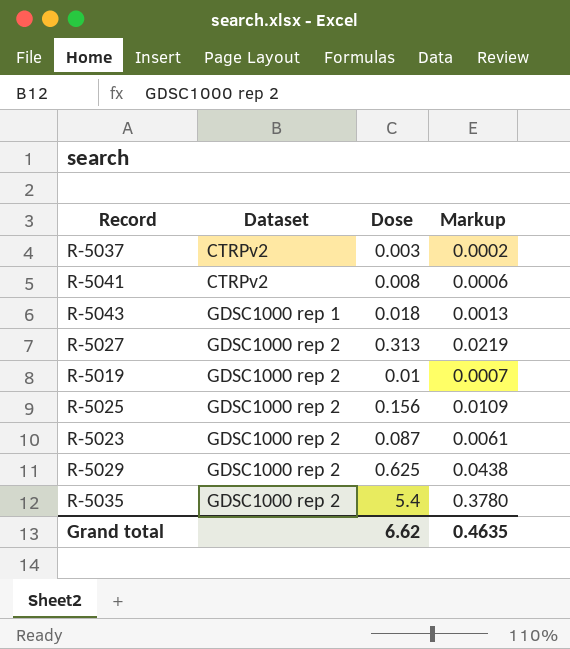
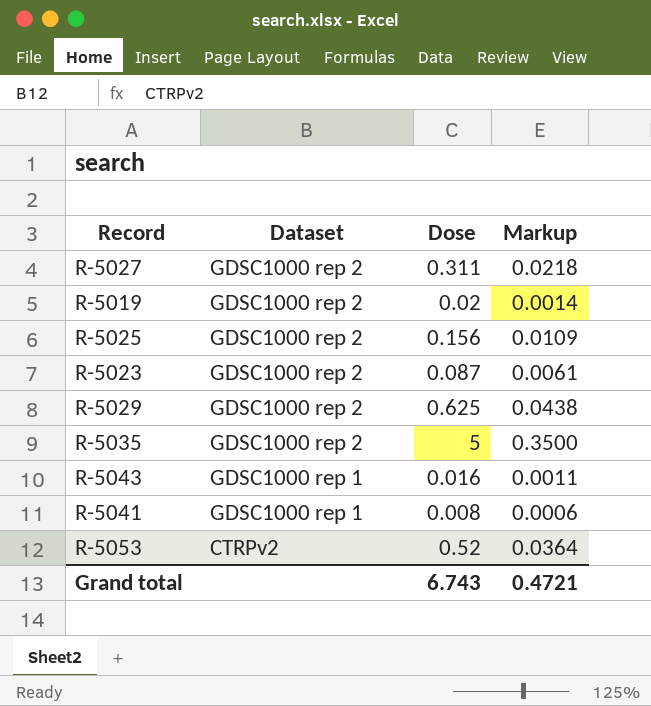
row order: Dataset ascending -> Dataset descending
row R-5037: CTRPv2 | 0.003 | 0.0002 -> none
R-5027 | Dose: 0.313 -> 0.311
R-5027 | Markup: 0.0219 -> 0.0218
R-5019 | Dose: 0.01 -> 0.02
R-5019 | Markup: 0.0007 -> 0.0014
R-5035 | Dose: 5.4 -> 5
R-5035 | Markup: 0.3780 -> 0.3500
R-5043 | Dose: 0.018 -> 0.016
R-5043 | Markup: 0.0013 -> 0.0011
R-5041 | Dataset: CTRPv2 -> GDSC1000 rep 1
row R-5053: none -> CTRPv2 | 0.52 | 0.0364
Grand total | Dose: 6.62 -> 6.743
Grand total | Markup: 0.4635 -> 0.4721

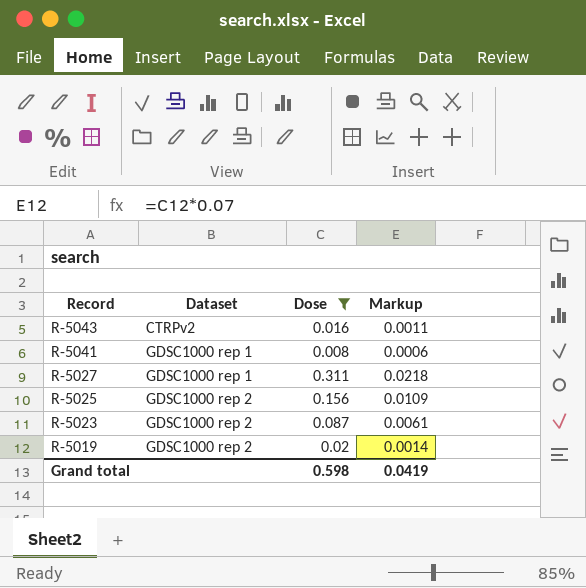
filter: none -> Dose <= 0.311
row order: Dataset descending -> Record descending
R-5043 | Dataset: GDSC1000 rep 1 -> CTRPv2
R-5027 | Dataset: GDSC1000 rep 2 -> GDSC1000 rep 1
Grand total | Dose: 6.743 -> 0.598
Grand total | Markup: 0.4721 -> 0.0419

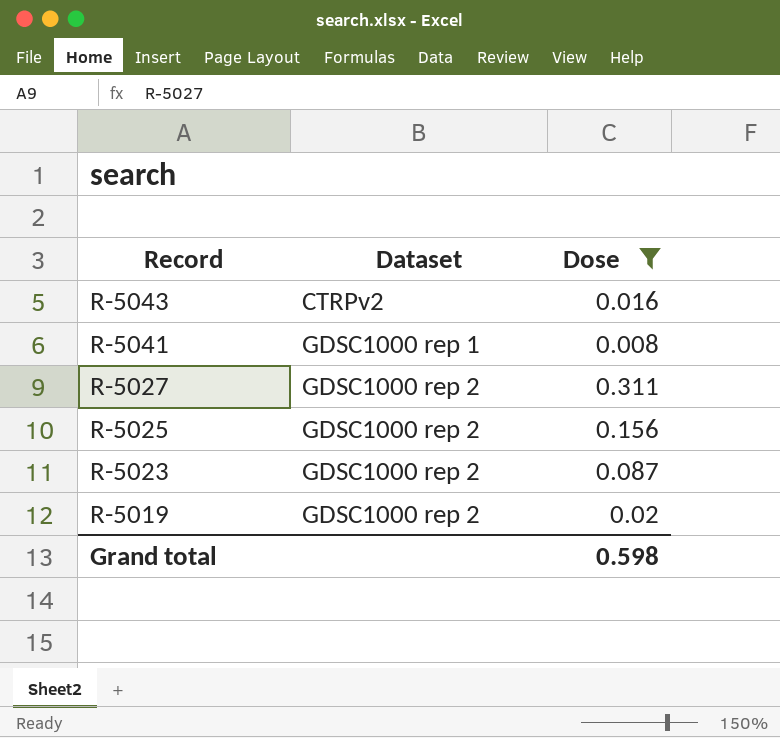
column Markup | formula: [Dose] * 0.07 -> none
R-5027 | Dataset: GDSC1000 rep 1 -> GDSC1000 rep 2

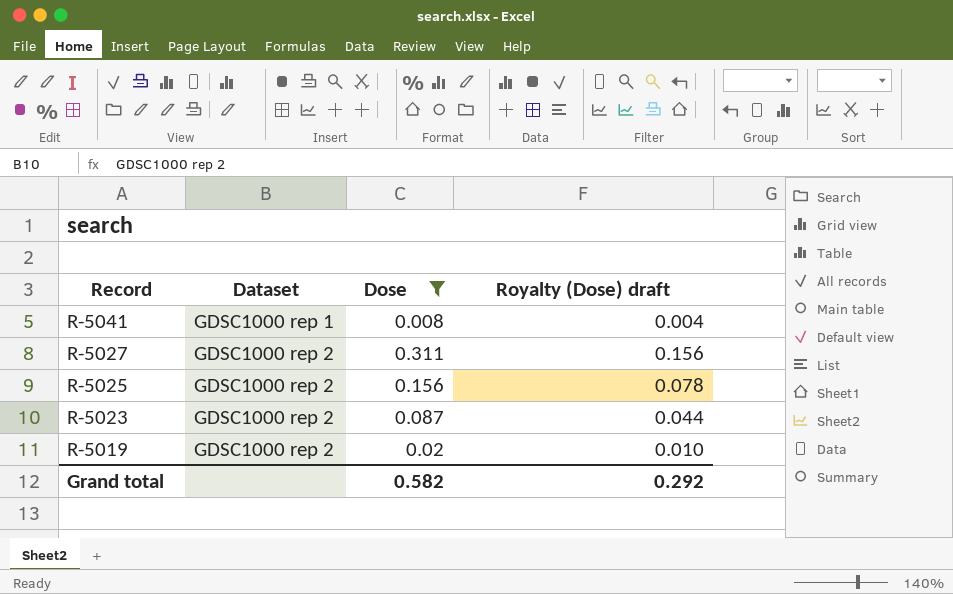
column Royalty (Dose) draft | formula: none -> [Dose] * 0.5
row R-5043: CTRPv2 | 0.016 -> none
Grand total | Dose: 0.598 -> 0.582

